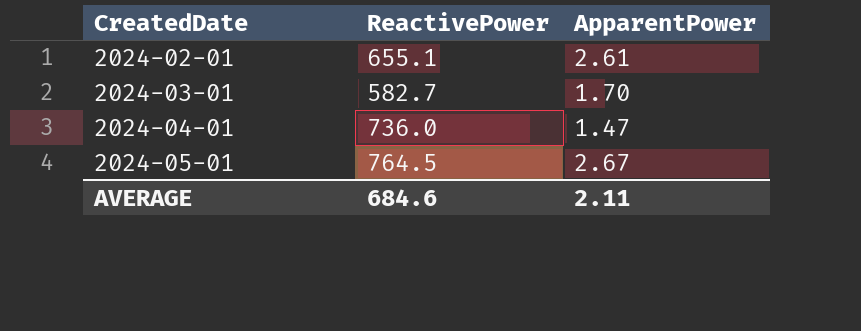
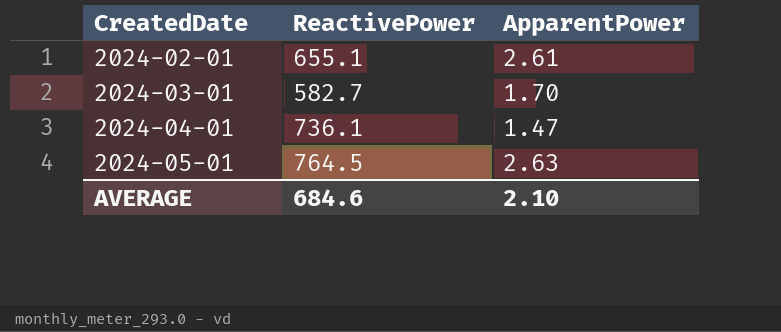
2024-04-01 | ReactivePower: 736.0 -> 736.1
2024-05-01 | ApparentPower: 2.67 -> 2.63
AVERAGE | ApparentPower: 2.11 -> 2.10

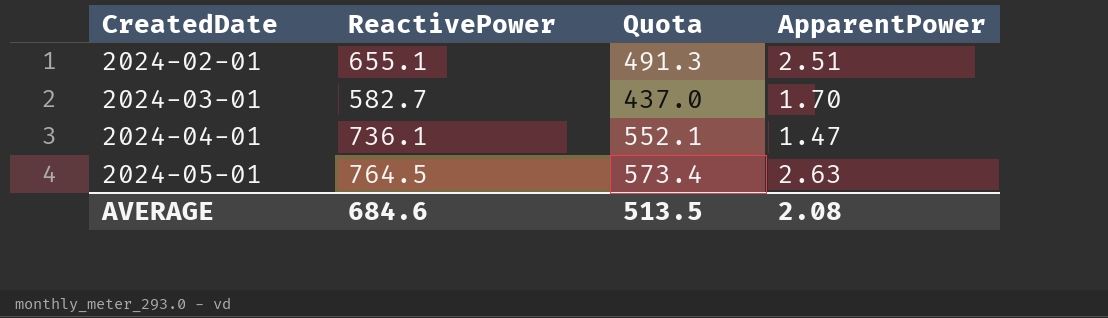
column Quota | formula: none -> [ReactivePower] * 0.75
2024-02-01 | ApparentPower: 2.61 -> 2.51
AVERAGE | ApparentPower: 2.10 -> 2.08

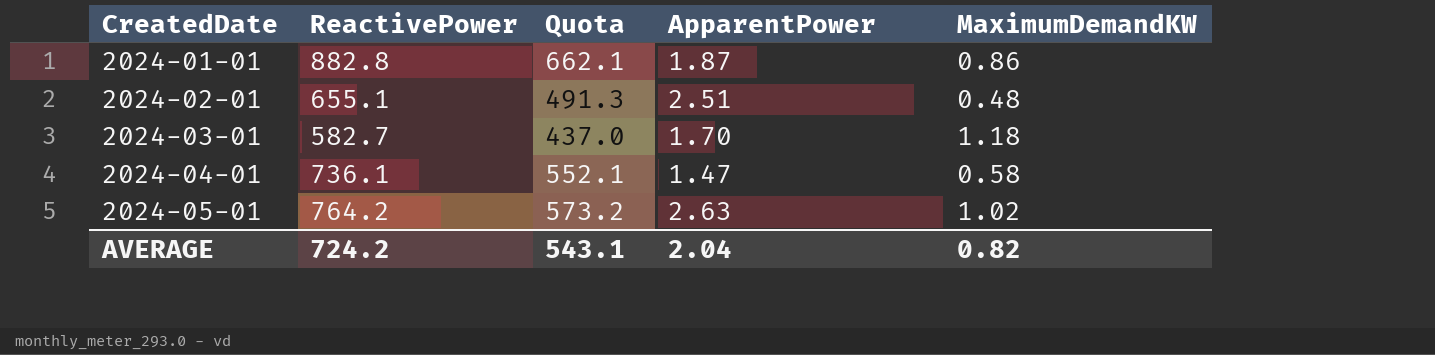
column MaximumDemandKW | position: none -> 5
row 2024-01-01: none -> 882.8 | 662.1 | 1.87 | 0.86
2024-05-01 | ReactivePower: 764.5 -> 764.2
2024-05-01 | Quota: 573.4 -> 573.2
AVERAGE | ReactivePower: 684.6 -> 724.2
AVERAGE | Quota: 513.5 -> 543.1
AVERAGE | ApparentPower: 2.08 -> 2.04

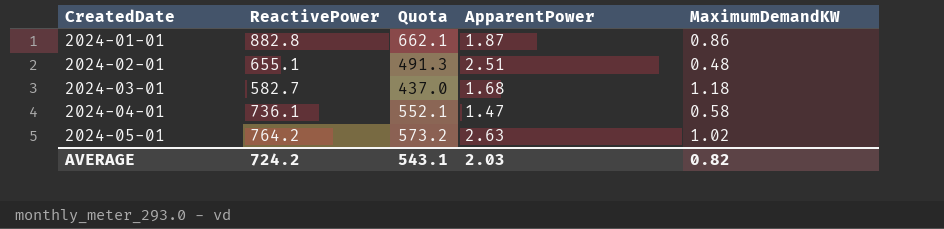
2024-03-01 | ApparentPower: 1.70 -> 1.68
AVERAGE | ApparentPower: 2.04 -> 2.03

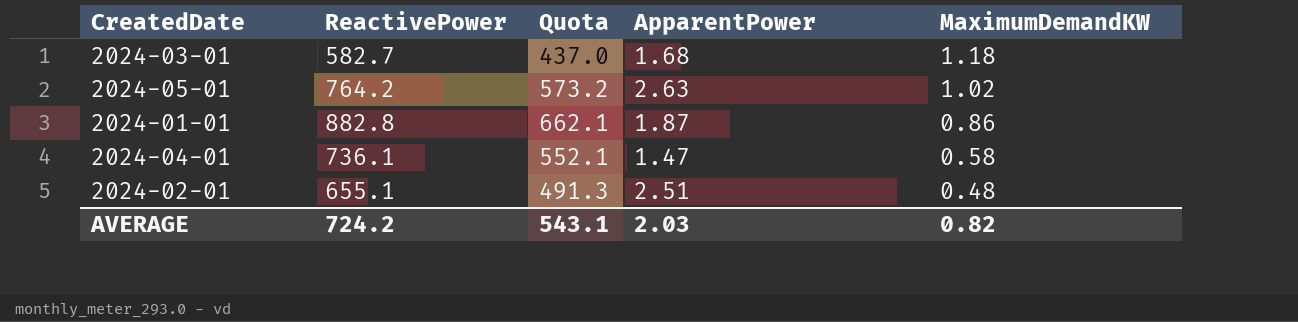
row order: CreatedDate ascending -> MaximumDemandKW descending

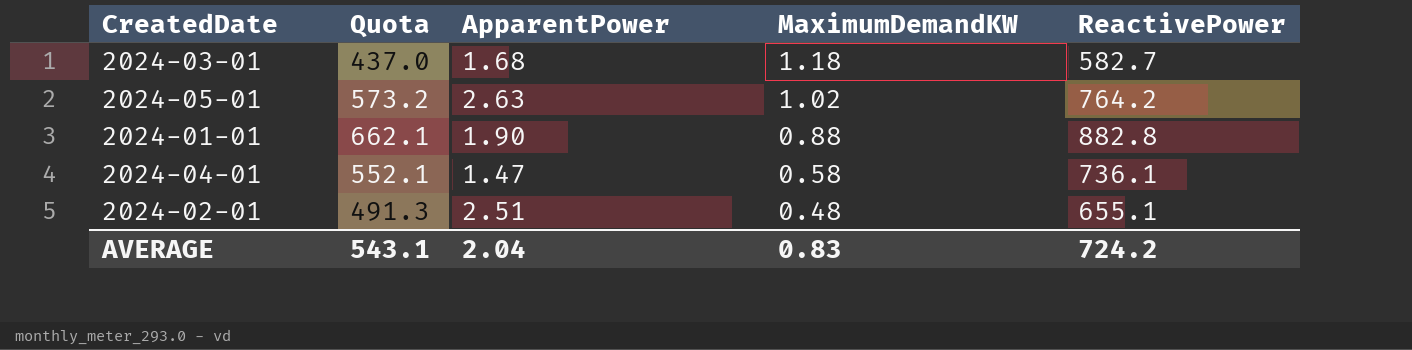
column ReactivePower | position: 2 -> 5
2024-01-01 | ApparentPower: 1.87 -> 1.90
2024-01-01 | MaximumDemandKW: 0.86 -> 0.88
AVERAGE | ApparentPower: 2.03 -> 2.04
AVERAGE | MaximumDemandKW: 0.82 -> 0.83

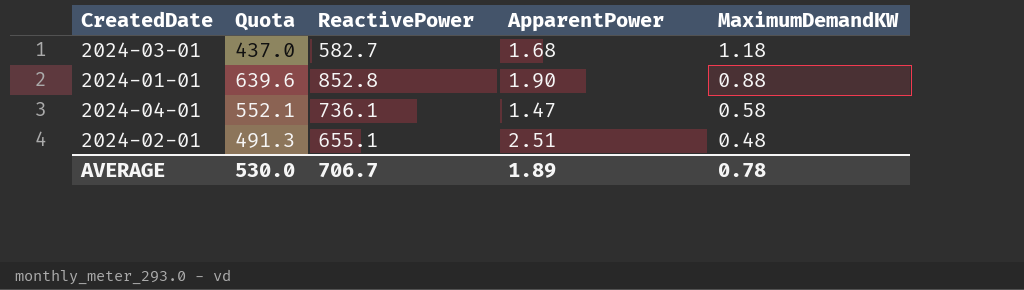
column ReactivePower | position: 5 -> 3
row 2024-05-01: 573.2 | 2.63 | 1.02 | 764.2 -> none
2024-01-01 | Quota: 662.1 -> 639.6
2024-01-01 | ReactivePower: 882.8 -> 852.8
AVERAGE | Quota: 543.1 -> 530.0
AVERAGE | ReactivePower: 724.2 -> 706.7
AVERAGE | ApparentPower: 2.04 -> 1.89
AVERAGE | MaximumDemandKW: 0.83 -> 0.78

